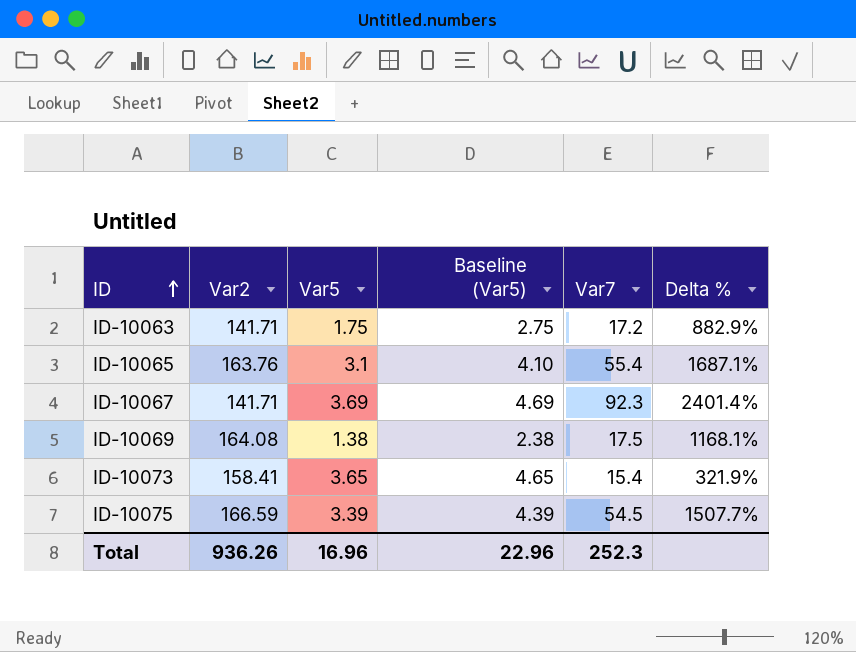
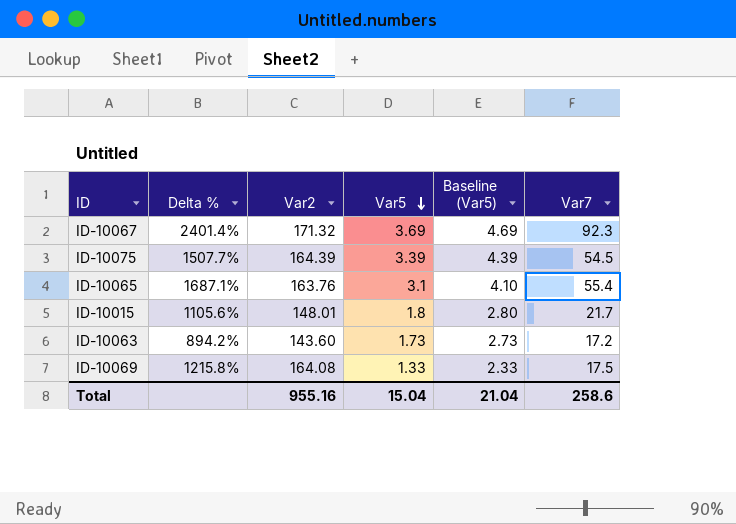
row order: ID ascending -> Var5 descending
column Delta % | position: 6 -> 2
row ID-10073: 158.41 | 3.65 | 4.65 | 15.4 | 321.9% -> none
ID-10067 | Var2: 141.71 -> 171.32
ID-10075 | Var2: 166.59 -> 164.39
row ID-10015: none -> 1105.6% | 148.01 | 1.8 | 2.80 | 21.7
ID-10063 | Delta %: 882.9% -> 894.2%
ID-10063 | Var2: 141.71 -> 143.60
ID-10063 | Var5: 1.75 -> 1.73
ID-10063 | Baseline (Var5): 2.75 -> 2.73
ID-10069 | Delta %: 1168.1% -> 1215.8%
ID-10069 | Var5: 1.38 -> 1.33
ID-10069 | Baseline (Var5): 2.38 -> 2.33
Total | Var2: 936.26 -> 955.16
Total | Var5: 16.96 -> 15.04
Total | Baseline (Var5): 22.96 -> 21.04
Total | Var7: 252.3 -> 258.6

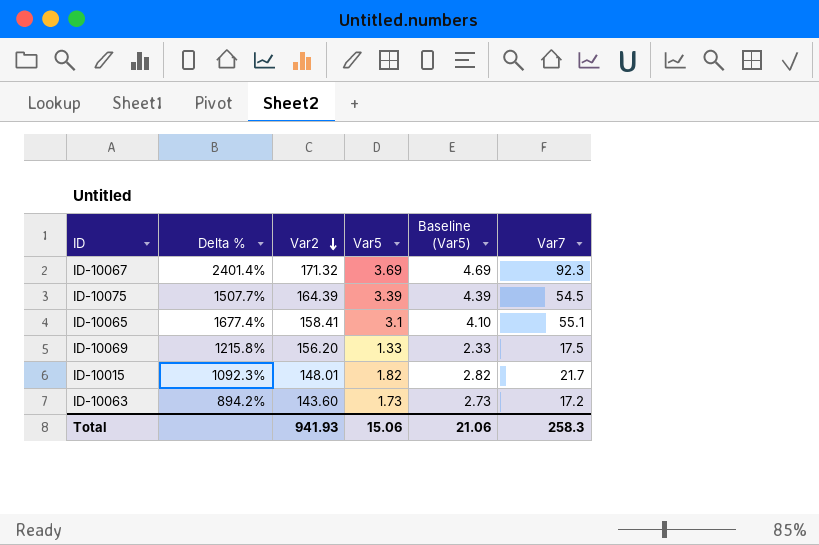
row order: Var5 descending -> Var2 descending
ID-10065 | Delta %: 1687.1% -> 1677.4%
ID-10065 | Var2: 163.76 -> 158.41
ID-10065 | Var7: 55.4 -> 55.1
ID-10069 | Var2: 164.08 -> 156.20
ID-10015 | Delta %: 1105.6% -> 1092.3%
ID-10015 | Var5: 1.8 -> 1.82
ID-10015 | Baseline (Var5): 2.80 -> 2.82
Total | Var2: 955.16 -> 941.93
Total | Var5: 15.04 -> 15.06
Total | Baseline (Var5): 21.04 -> 21.06
Total | Var7: 258.6 -> 258.3

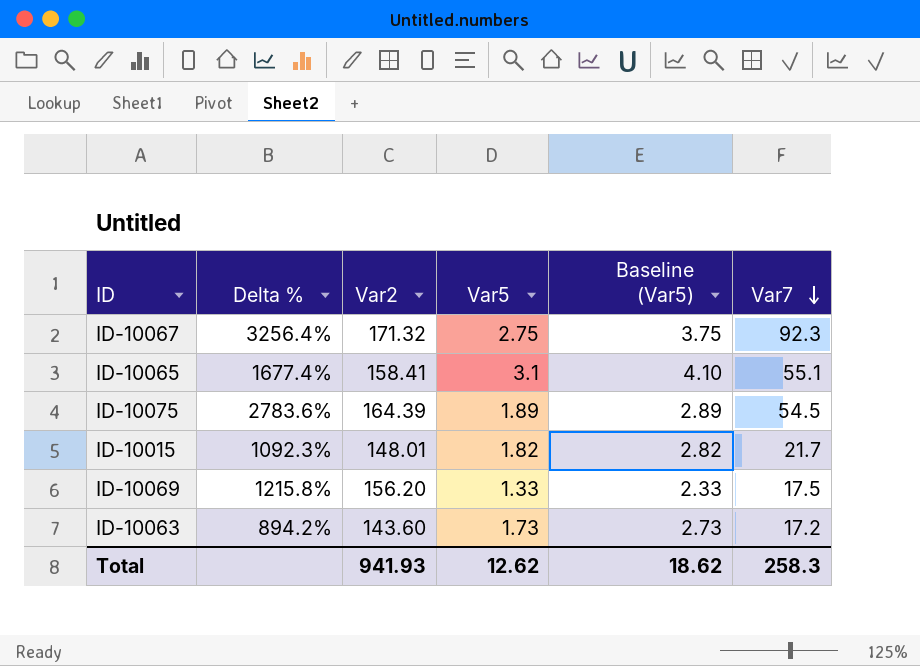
row order: Var2 descending -> Var7 descending
ID-10067 | Delta %: 2401.4% -> 3256.4%
ID-10067 | Var5: 3.69 -> 2.75
ID-10067 | Baseline (Var5): 4.69 -> 3.75
ID-10075 | Delta %: 1507.7% -> 2783.6%
ID-10075 | Var5: 3.39 -> 1.89
ID-10075 | Baseline (Var5): 4.39 -> 2.89
Total | Var5: 15.06 -> 12.62
Total | Baseline (Var5): 21.06 -> 18.62

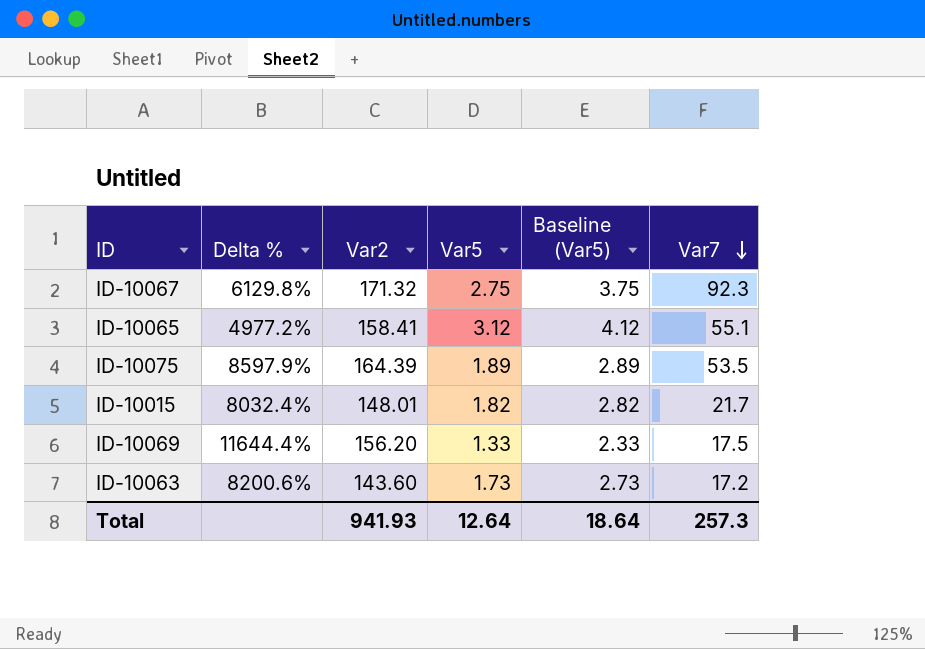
column Delta % | formula: ([Var7] - [Var5]) / [Var5] -> ([Var2] - [Var5]) / [Var5]
ID-10065 | Var5: 3.1 -> 3.12
ID-10065 | Baseline (Var5): 4.10 -> 4.12
ID-10075 | Var7: 54.5 -> 53.5
Total | Var5: 12.62 -> 12.64
Total | Baseline (Var5): 18.62 -> 18.64
Total | Var7: 258.3 -> 257.3

